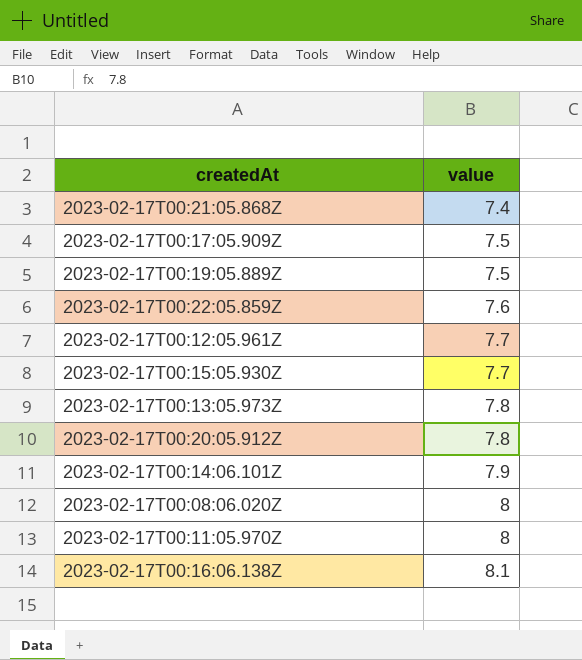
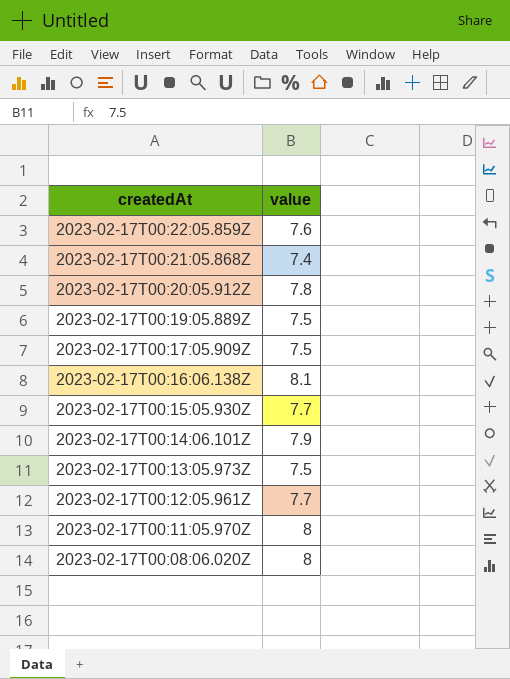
row order: value ascending -> createdAt descending
2023-02-17T00:13:05.973Z | value: 7.8 -> 7.5

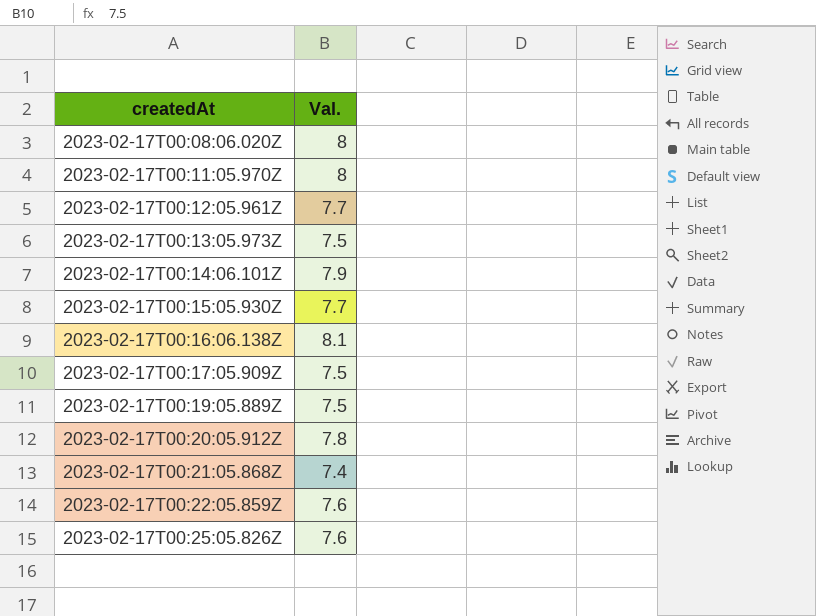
row order: createdAt descending -> createdAt ascending
column name: value -> Val.
row 2023-02-17T00:25:05.826Z: none -> 7.6

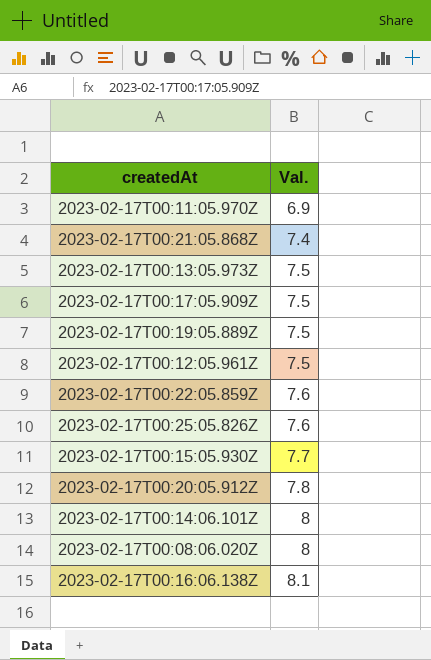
row order: createdAt ascending -> Val. ascending
2023-02-17T00:11:05.970Z | Val.: 8 -> 6.9
2023-02-17T00:12:05.961Z | Val.: 7.7 -> 7.5
2023-02-17T00:14:06.101Z | Val.: 7.9 -> 8

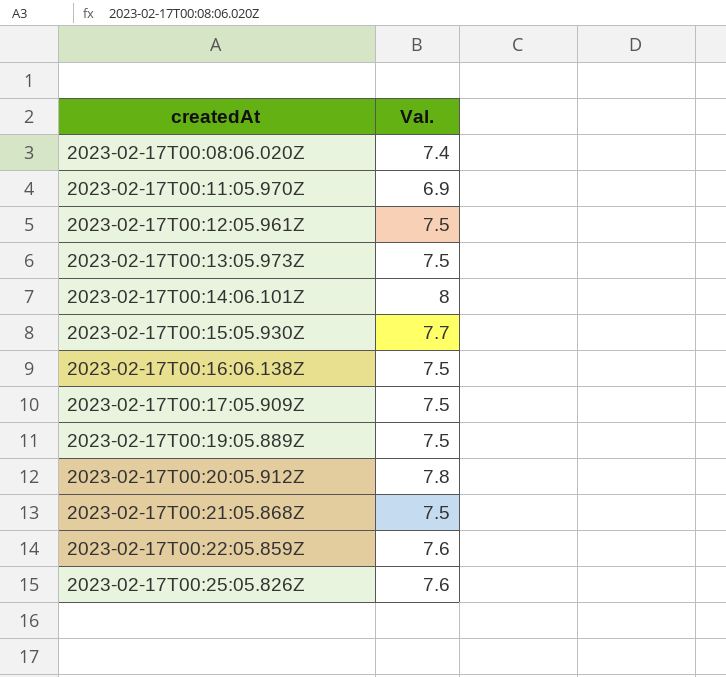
row order: Val. ascending -> createdAt ascending
2023-02-17T00:08:06.020Z | Val.: 8 -> 7.4
2023-02-17T00:16:06.138Z | Val.: 8.1 -> 7.5
2023-02-17T00:21:05.868Z | Val.: 7.4 -> 7.5

